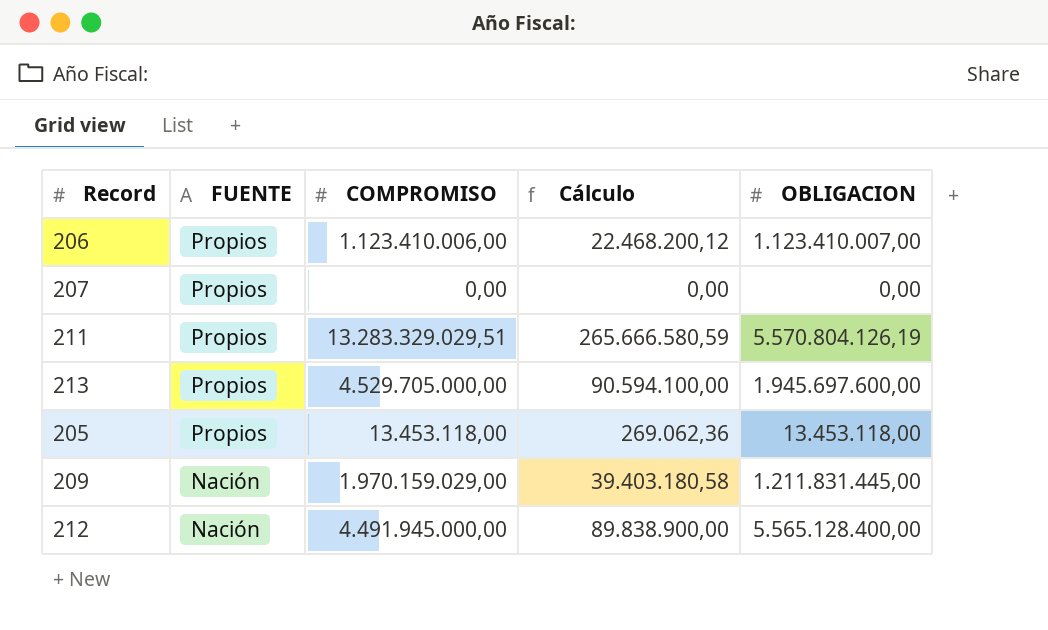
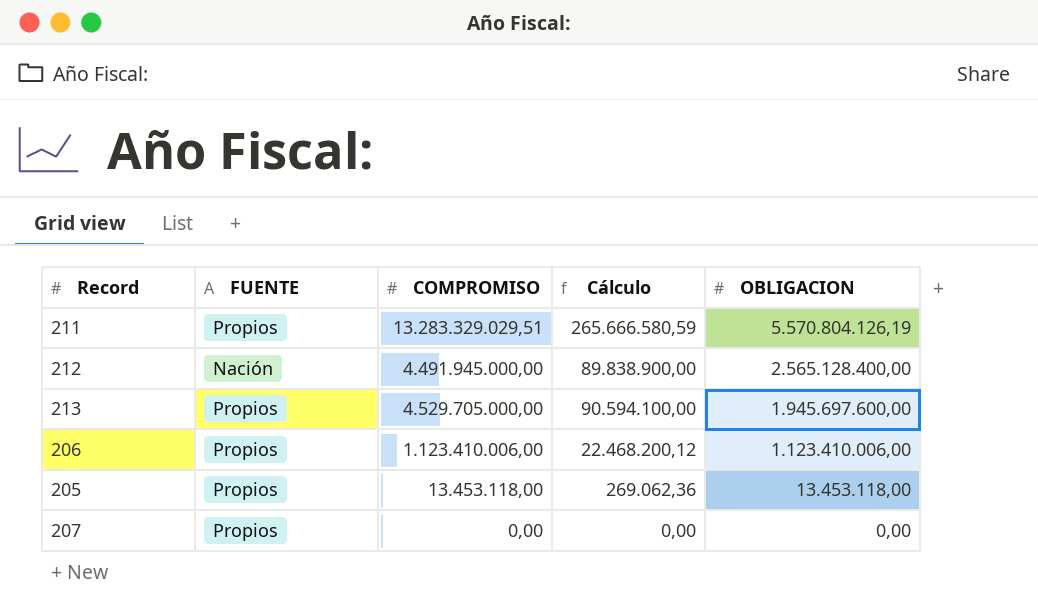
row order: FUENTE descending -> OBLIGACION descending
row 209: Nación | 1.970.159.029,00 | 39.403.180,58 | 1.211.831.445,00 -> none
212 | OBLIGACION: 5.565.128.400,00 -> 2.565.128.400,00
206 | OBLIGACION: 1.123.410.007,00 -> 1.123.410.006,00

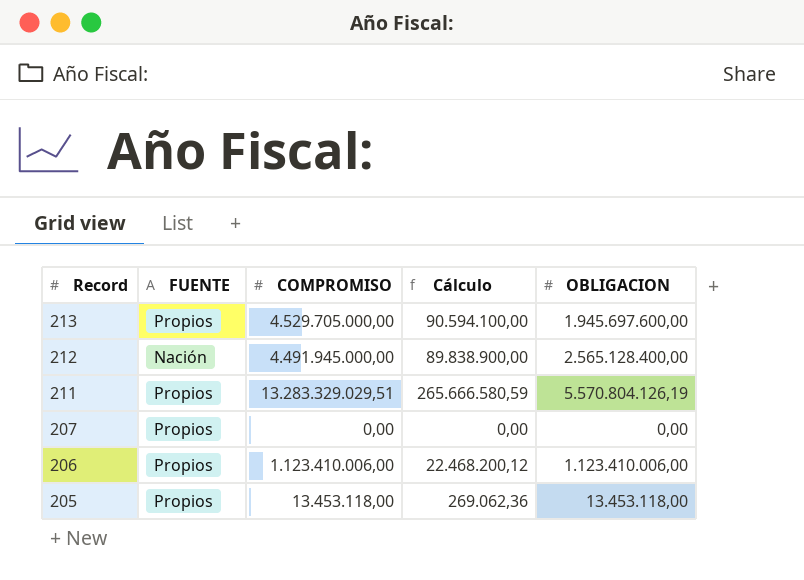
row order: OBLIGACION descending -> Record descending

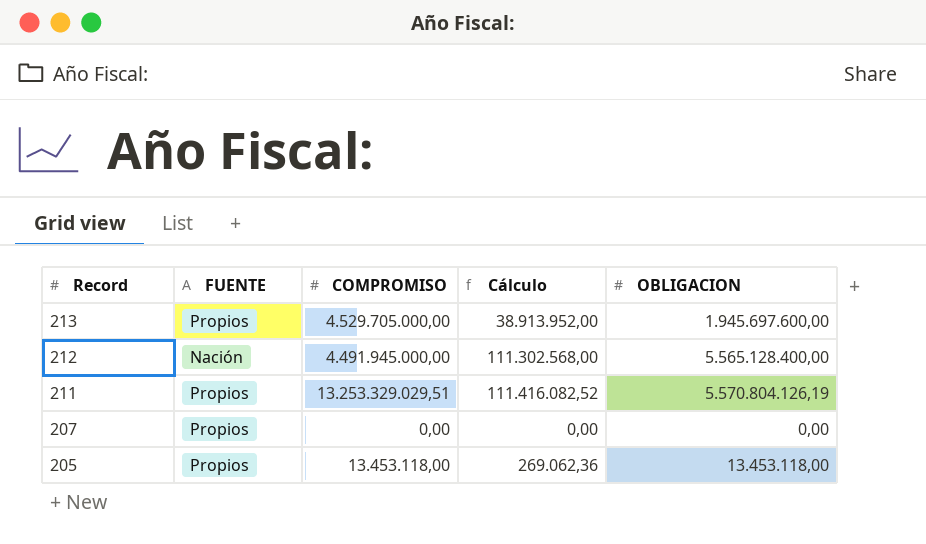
column Cálculo | formula: [COMPROMISO] * 0,02 -> [OBLIGACION] * 0,02
row 206: Propios | 1.123.410.006,00 | 22.468.200,12 | 1.123.410.006,00 -> none
212 | OBLIGACION: 2.565.128.400,00 -> 5.565.128.400,00
211 | COMPROMISO: 13.283.329.029,51 -> 13.253.329.029,51

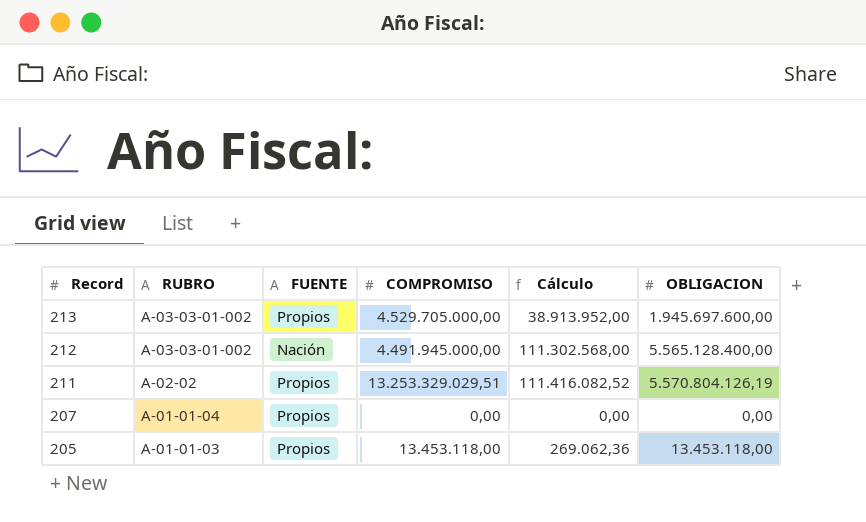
column RUBRO | position: none -> 2

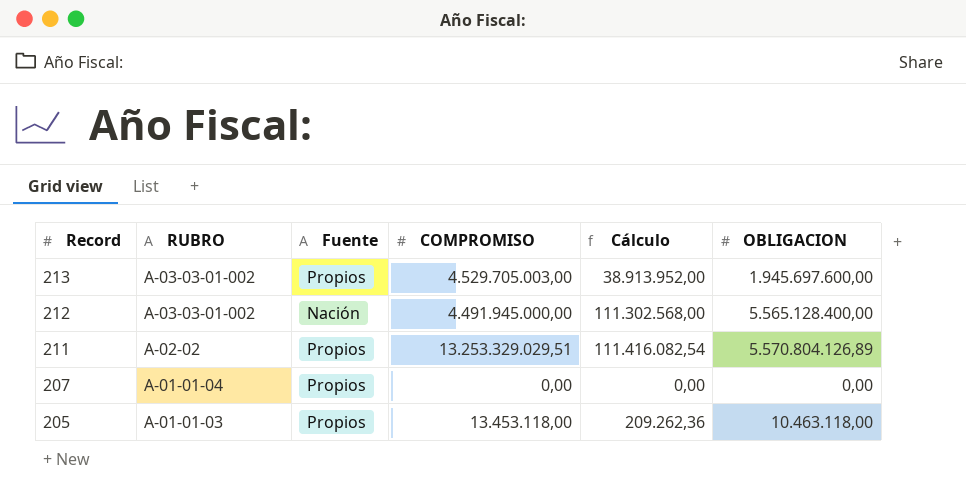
column name: FUENTE -> Fuente
213 | COMPROMISO: 4.529.705.000,00 -> 4.529.705.003,00
211 | Cálculo: 111.416.082,52 -> 111.416.082,54
211 | OBLIGACION: 5.570.804.126,19 -> 5.570.804.126,89
205 | Cálculo: 269.062,36 -> 209.262,36
205 | OBLIGACION: 13.453.118,00 -> 10.463.118,00

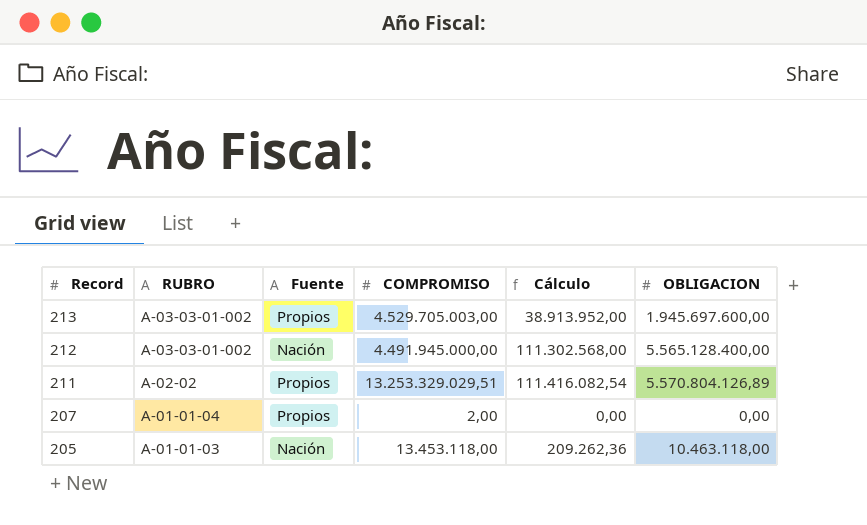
207 | COMPROMISO: 0,00 -> 2,00
205 | Fuente: Propios -> Nación

